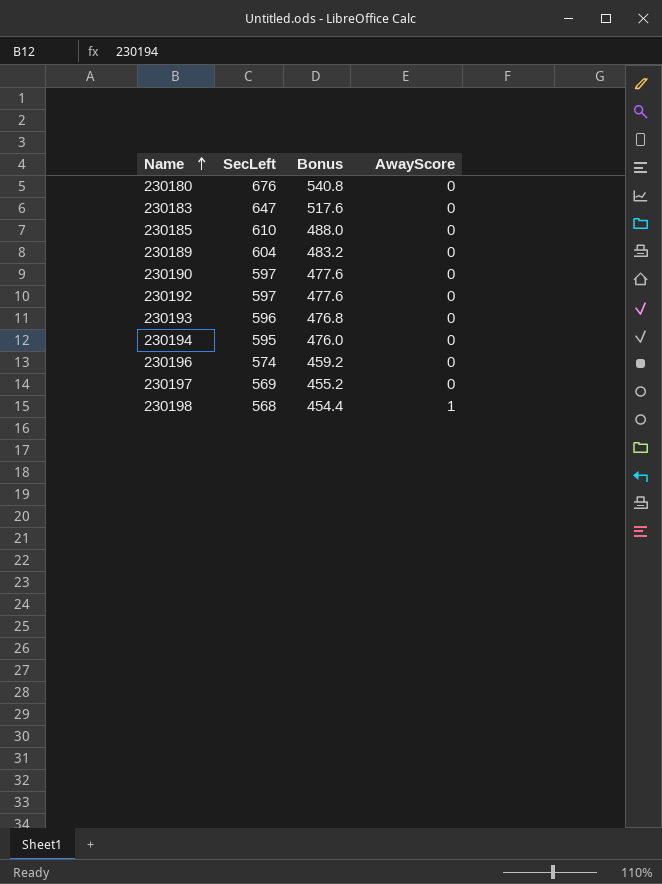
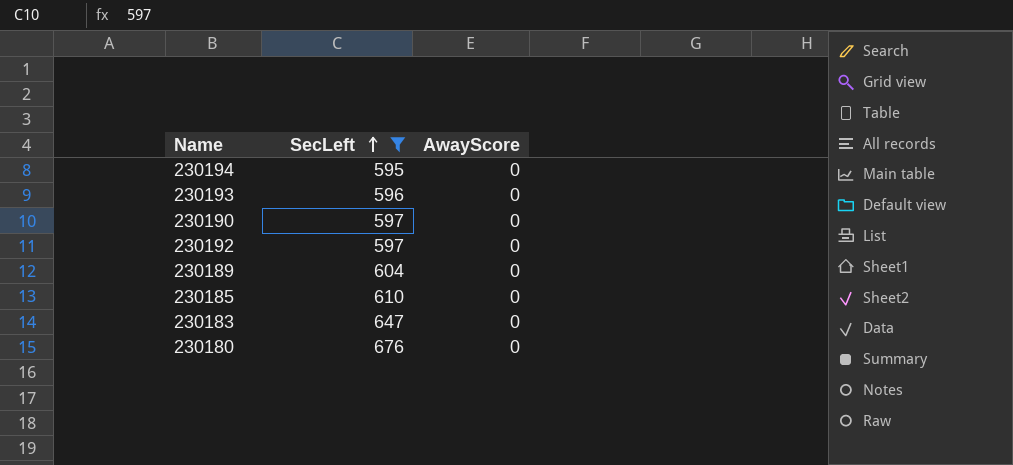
filter: none -> SecLeft >= 595
row order: Name ascending -> SecLeft ascending
column Bonus | formula: [SecLeft] * 0.8 -> none

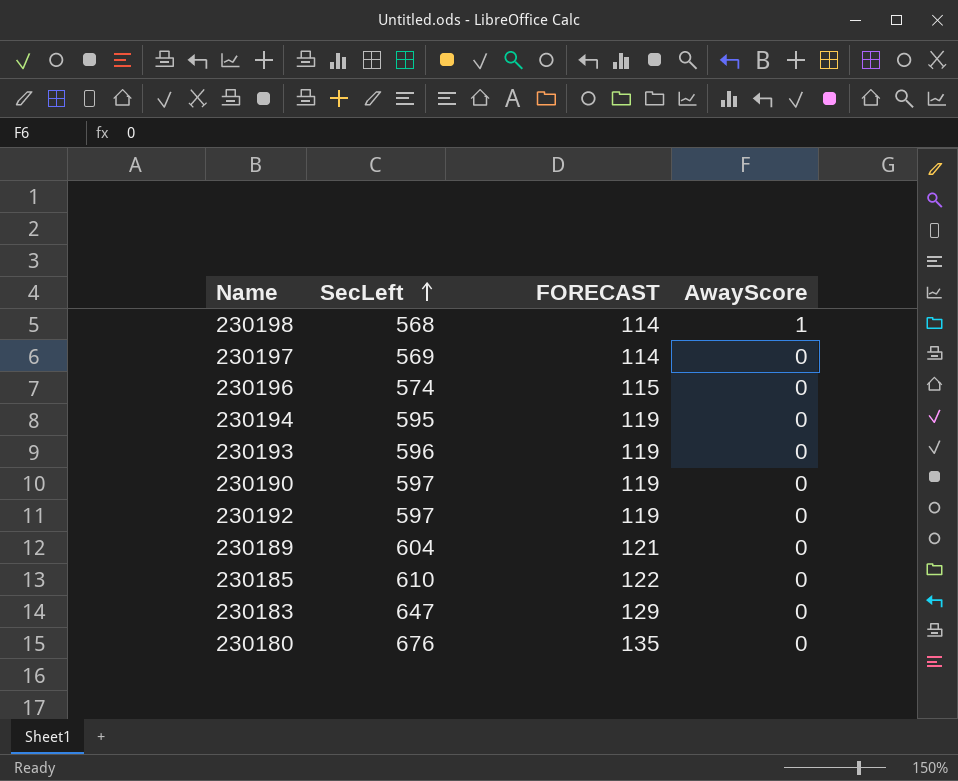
filter: SecLeft >= 595 -> none
column FORECAST | formula: none -> [SecLeft] * 0.2

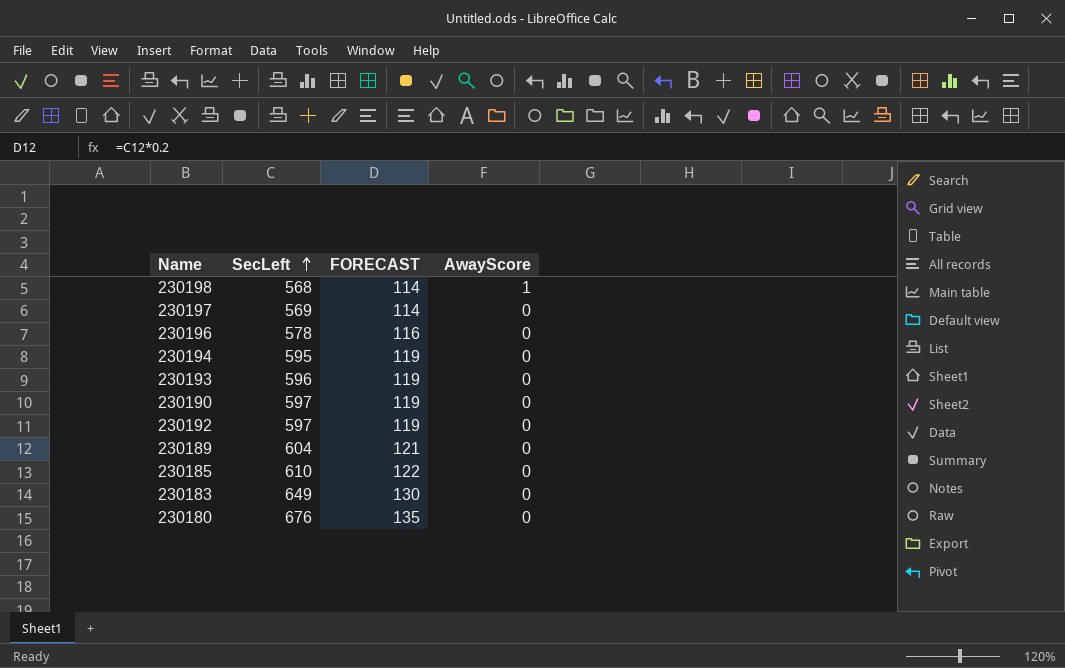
230196 | SecLeft: 574 -> 578
230196 | FORECAST: 115 -> 116
230183 | SecLeft: 647 -> 649
230183 | FORECAST: 129 -> 130

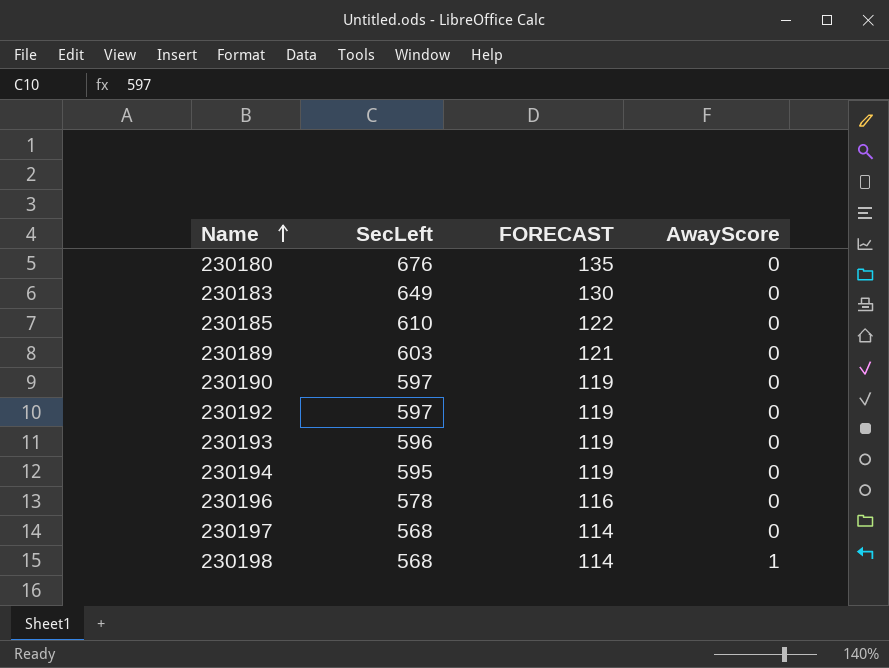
row order: SecLeft ascending -> Name ascending
230189 | SecLeft: 604 -> 603
230197 | SecLeft: 569 -> 568

